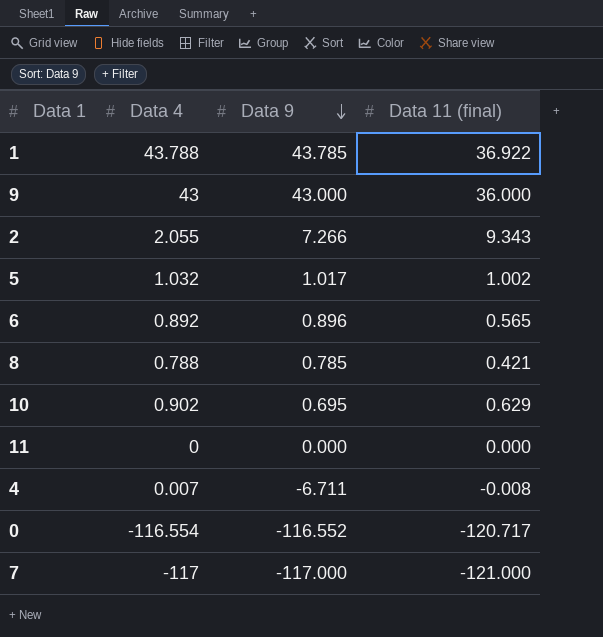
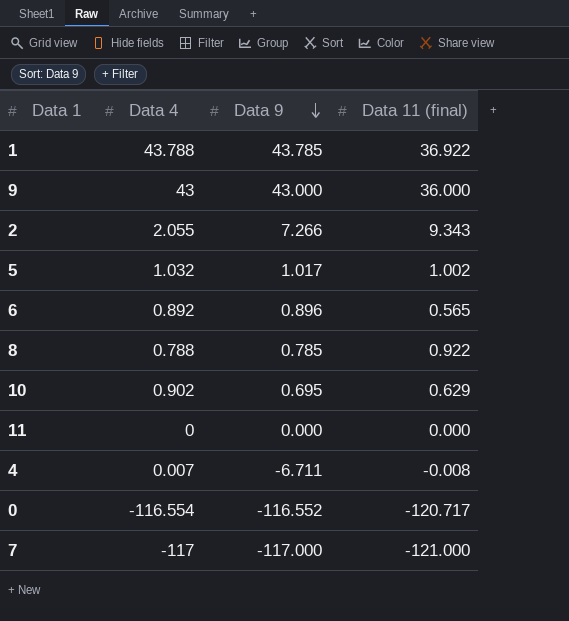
8 | Data 11 (final): 0.421 -> 0.922

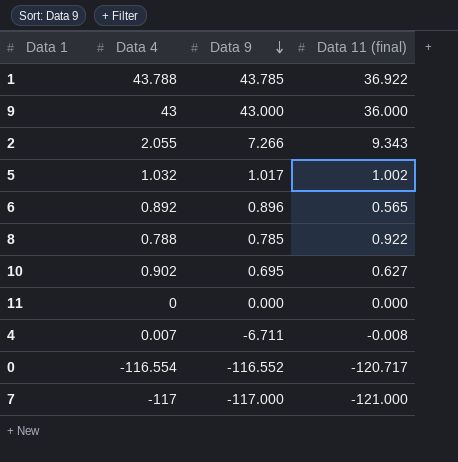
10 | Data 11 (final): 0.629 -> 0.627

